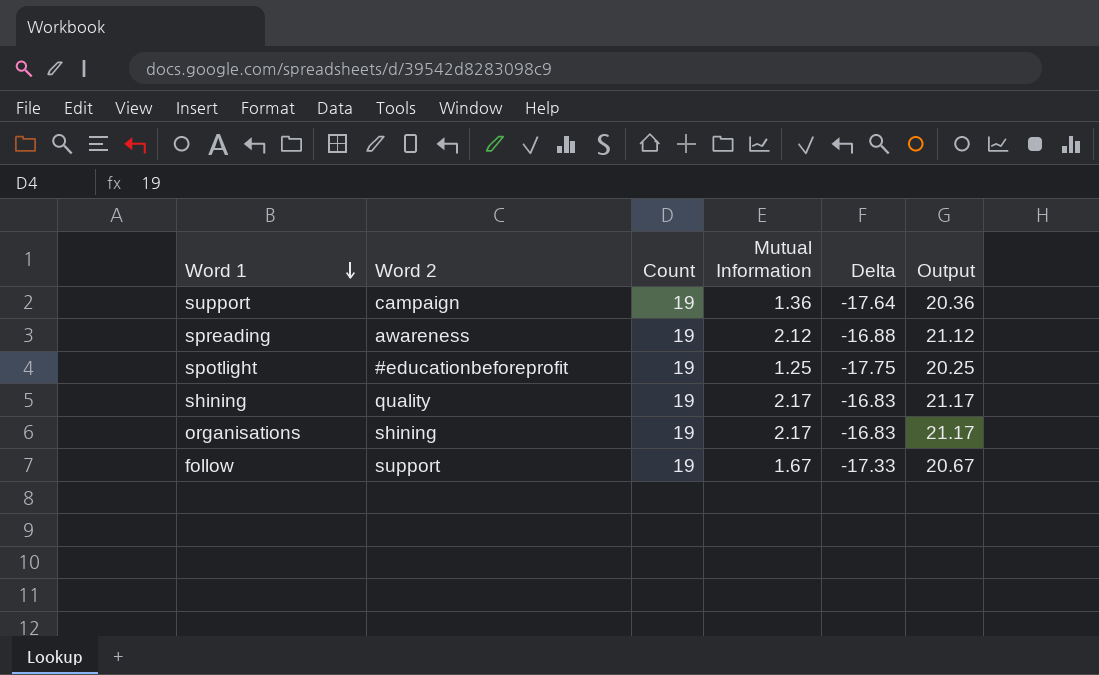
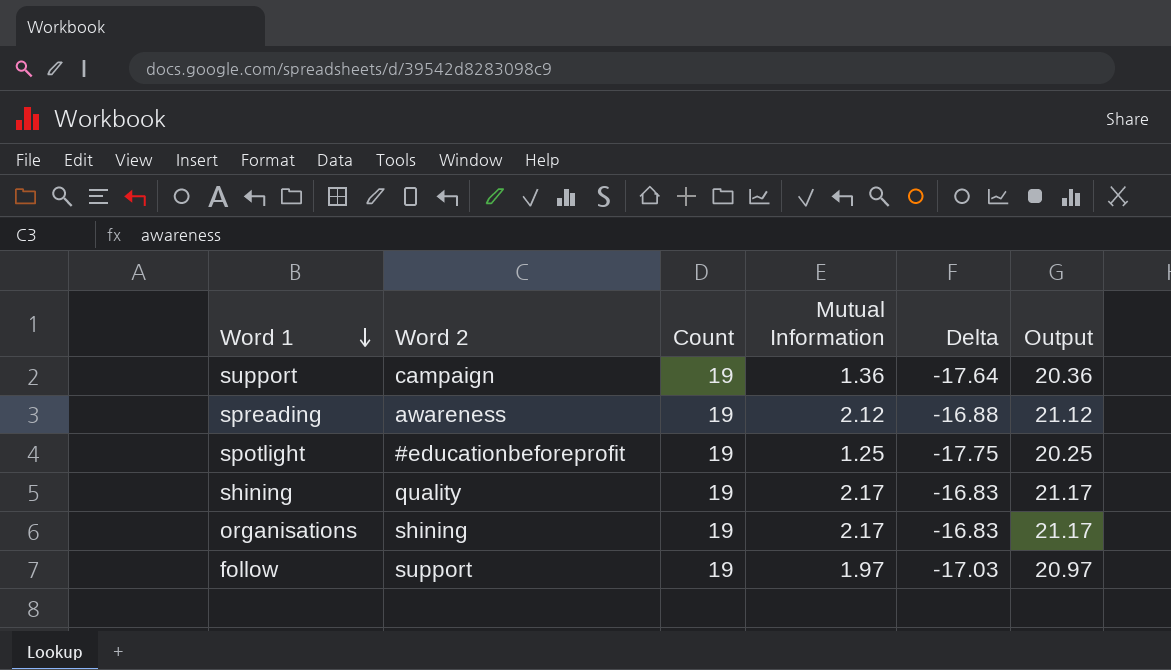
follow | Mutual Information: 1.67 -> 1.97
follow | Delta: -17.33 -> -17.03
follow | Output: 20.67 -> 20.97

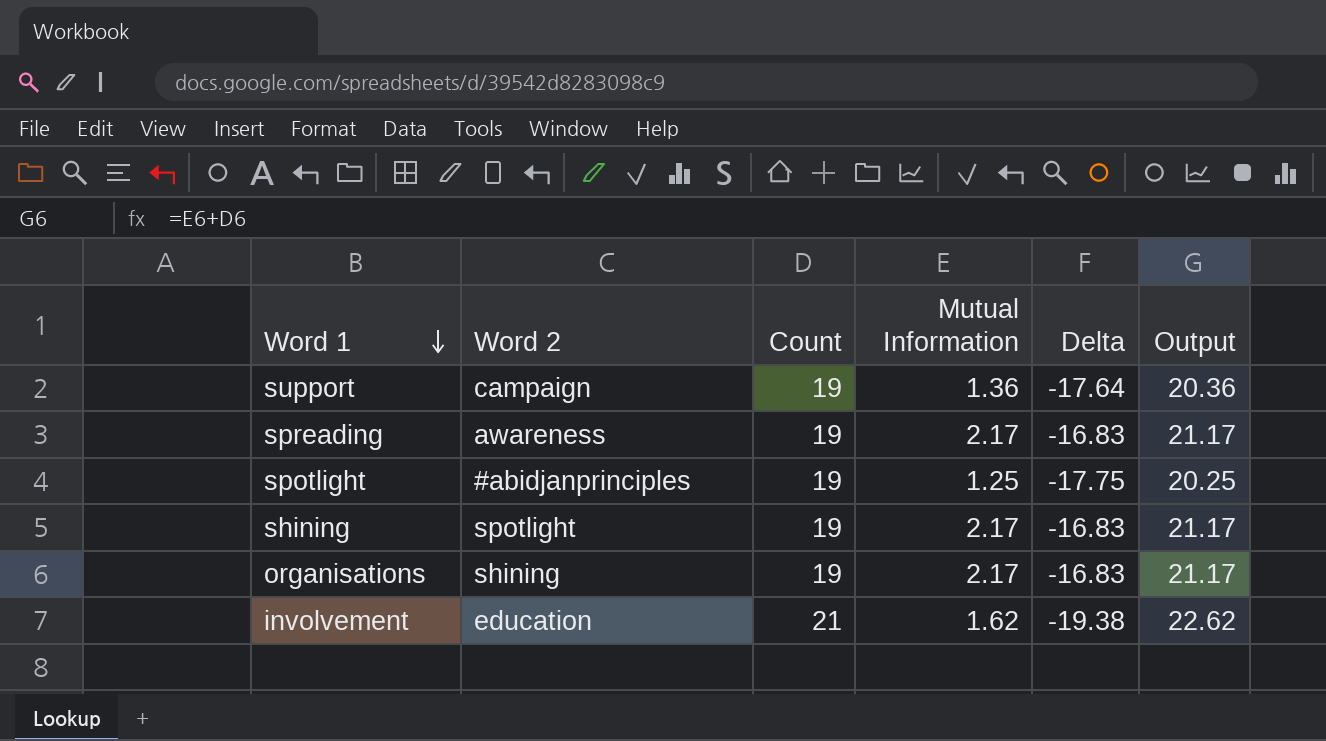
row follow: support | 19 | 1.97 | -17.03 | 20.97 -> none
spreading | Mutual Information: 2.12 -> 2.17
spreading | Delta: -16.88 -> -16.83
spreading | Output: 21.12 -> 21.17
spotlight | Word 2: #educationbeforeprofit -> #abidjanprinciples
shining | Word 2: quality -> spotlight
row involvement: none -> education | 21 | 1.62 | -19.38 | 22.62

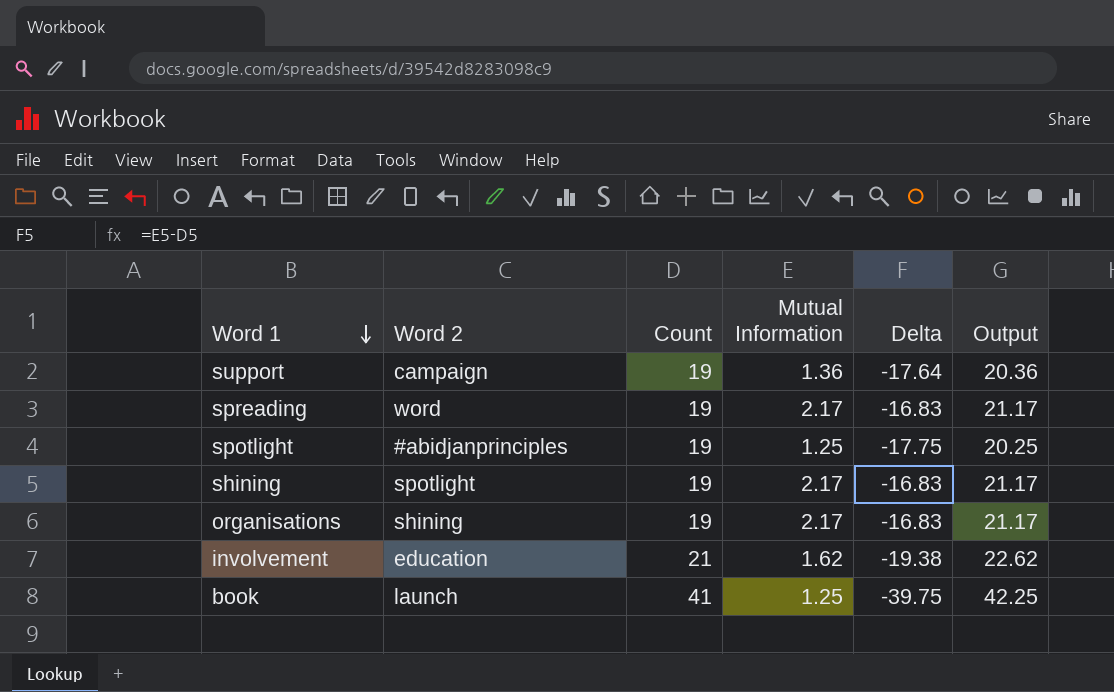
spreading | Word 2: awareness -> word
row book: none -> launch | 41 | 1.25 | -39.75 | 42.25

